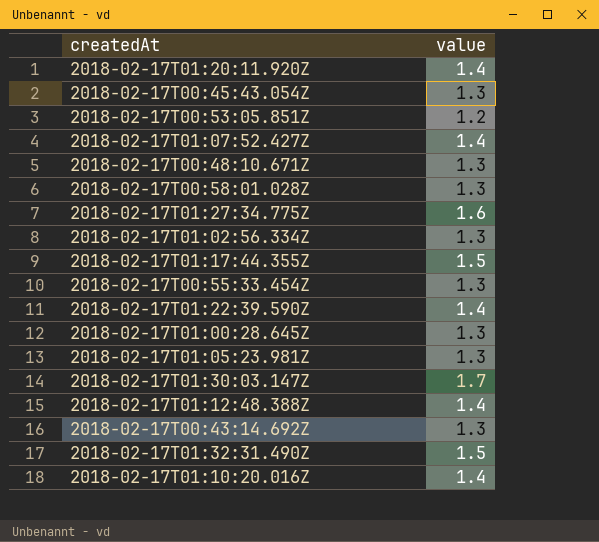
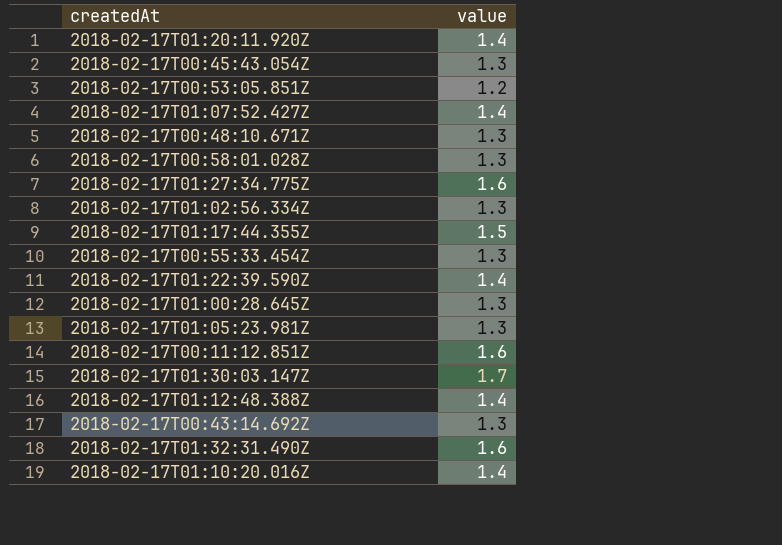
row 2018-02-17T00:11:12.851Z: none -> 1.6
2018-02-17T01:32:31.490Z | value: 1.5 -> 1.6

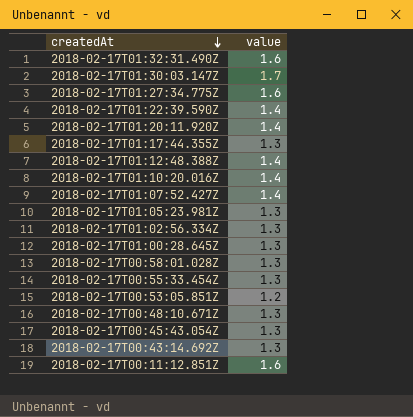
row order: none -> createdAt descending
2018-02-17T01:17:44.355Z | value: 1.5 -> 1.3

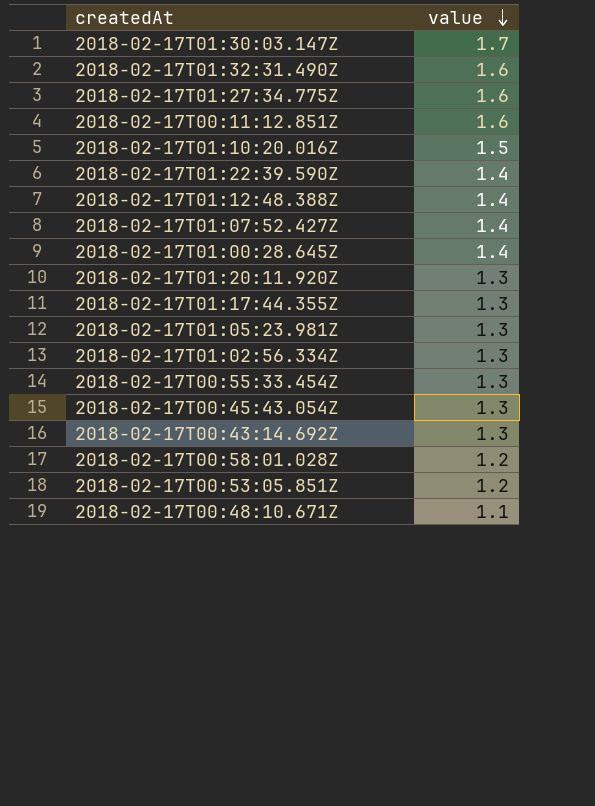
row order: createdAt descending -> value descending
2018-02-17T01:10:20.016Z | value: 1.4 -> 1.5
2018-02-17T01:00:28.645Z | value: 1.3 -> 1.4
2018-02-17T01:20:11.920Z | value: 1.4 -> 1.3
2018-02-17T00:58:01.028Z | value: 1.3 -> 1.2
2018-02-17T00:48:10.671Z | value: 1.3 -> 1.1

